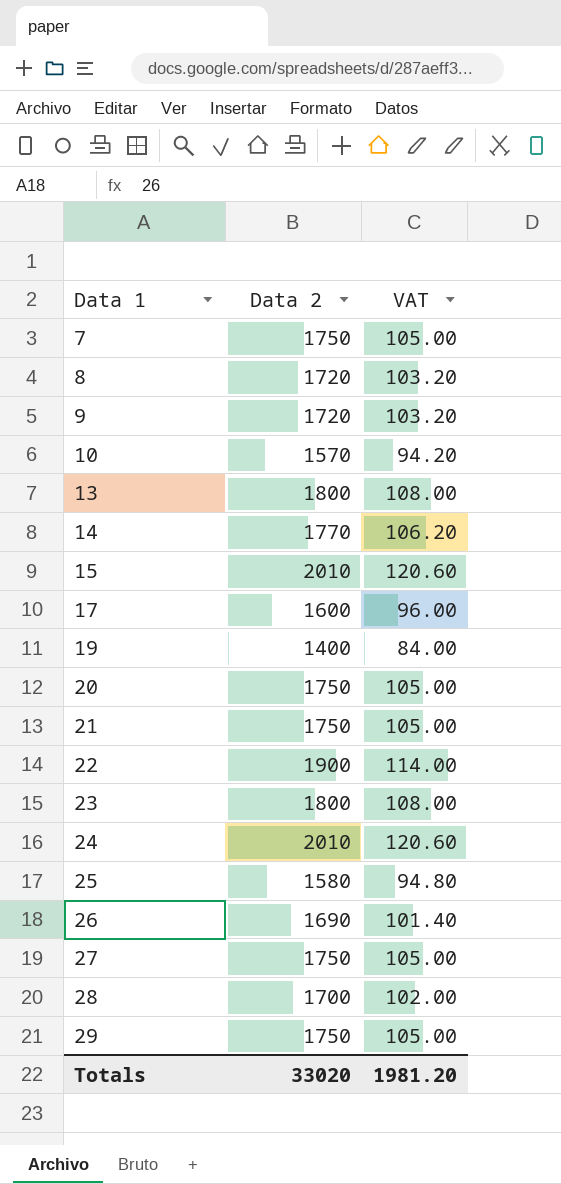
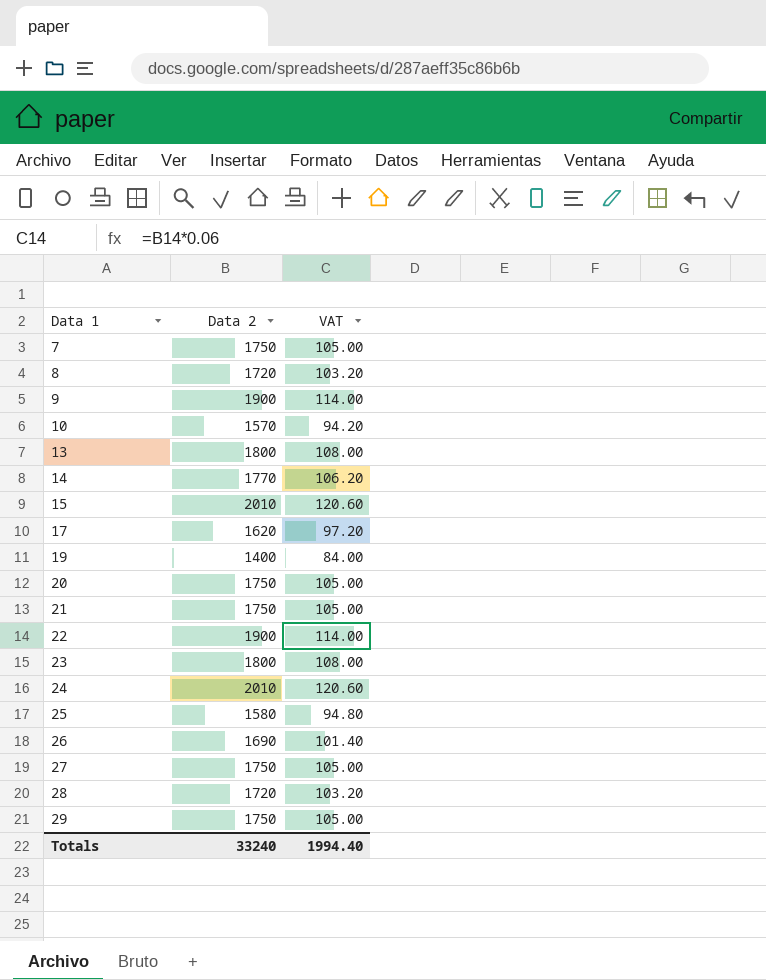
9 | Data 2: 1720 -> 1900
9 | VAT: 103.20 -> 114.00
17 | Data 2: 1600 -> 1620
17 | VAT: 96.00 -> 97.20
28 | Data 2: 1700 -> 1720
28 | VAT: 102.00 -> 103.20
Totals | Data 2: 33020 -> 33240
Totals | VAT: 1981.20 -> 1994.40

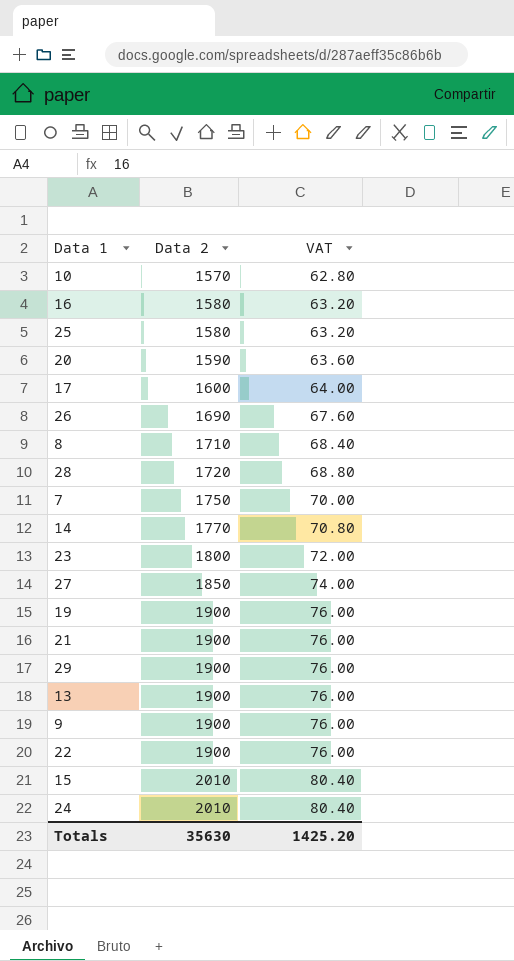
row order: Data 1 ascending -> Data 2 ascending
column VAT | formula: [Data 2] * 0.06 -> [Data 2] * 0.04
row 16: none -> 1580 | 63.20
20 | Data 2: 1750 -> 1590
17 | Data 2: 1620 -> 1600
8 | Data 2: 1720 -> 1710
27 | Data 2: 1750 -> 1850
19 | Data 2: 1400 -> 1900
21 | Data 2: 1750 -> 1900
29 | Data 2: 1750 -> 1900
13 | Data 2: 1800 -> 1900
Totals | Data 2: 33240 -> 35630
Totals | VAT: 1994.40 -> 1425.20

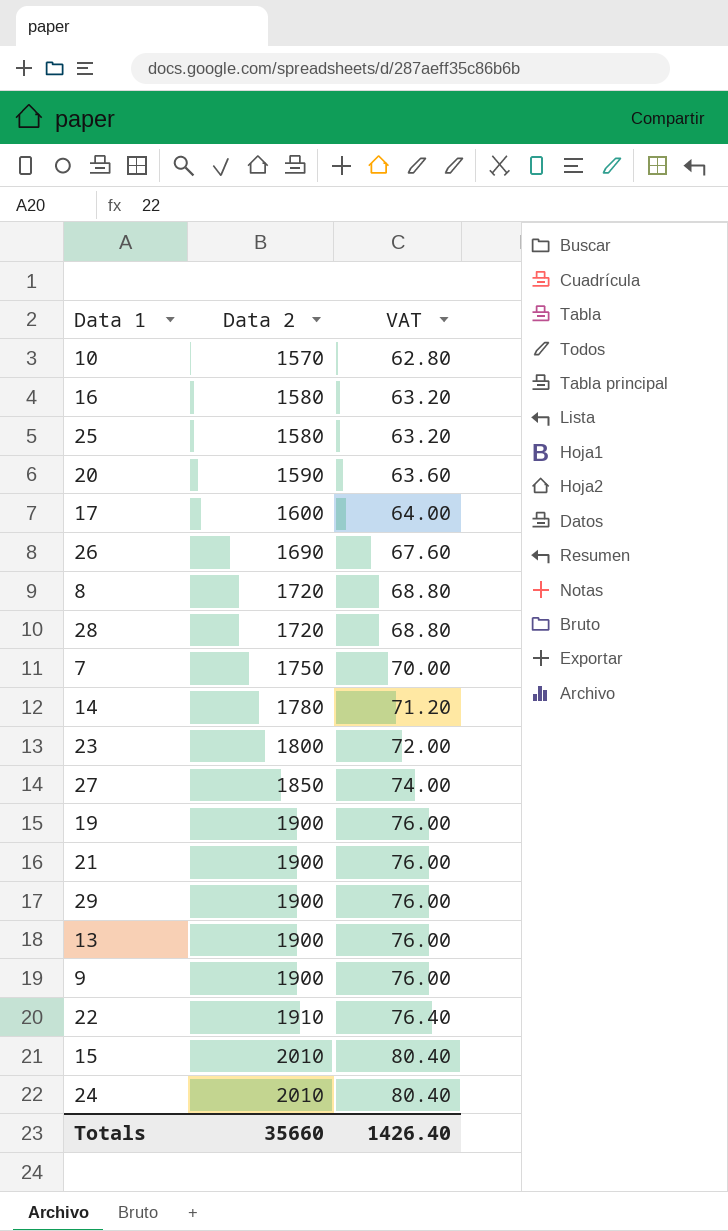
8 | Data 2: 1710 -> 1720
8 | VAT: 68.40 -> 68.80
14 | Data 2: 1770 -> 1780
14 | VAT: 70.80 -> 71.20
22 | Data 2: 1900 -> 1910
22 | VAT: 76.00 -> 76.40
Totals | Data 2: 35630 -> 35660
Totals | VAT: 1425.20 -> 1426.40

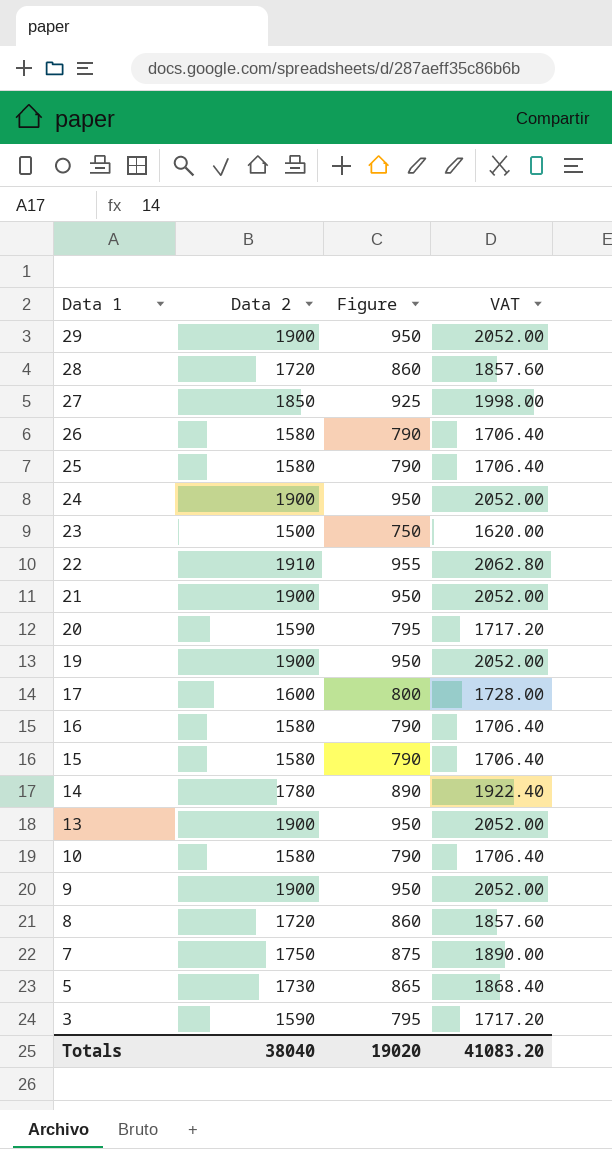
row order: Data 2 ascending -> Data 1 descending
column Figure | formula: none -> [Data 2] * 0.5
column VAT | formula: [Data 2] * 0.04 -> [Data 2] * 1.08
26 | Data 2: 1690 -> 1580
24 | Data 2: 2010 -> 1900
23 | Data 2: 1800 -> 1500
15 | Data 2: 2010 -> 1580
10 | Data 2: 1570 -> 1580
row 5: none -> 1730 | 865 | 1868.40
row 3: none -> 1590 | 795 | 1717.20
Totals | Data 2: 35660 -> 38040
Totals | VAT: 1426.40 -> 41083.20

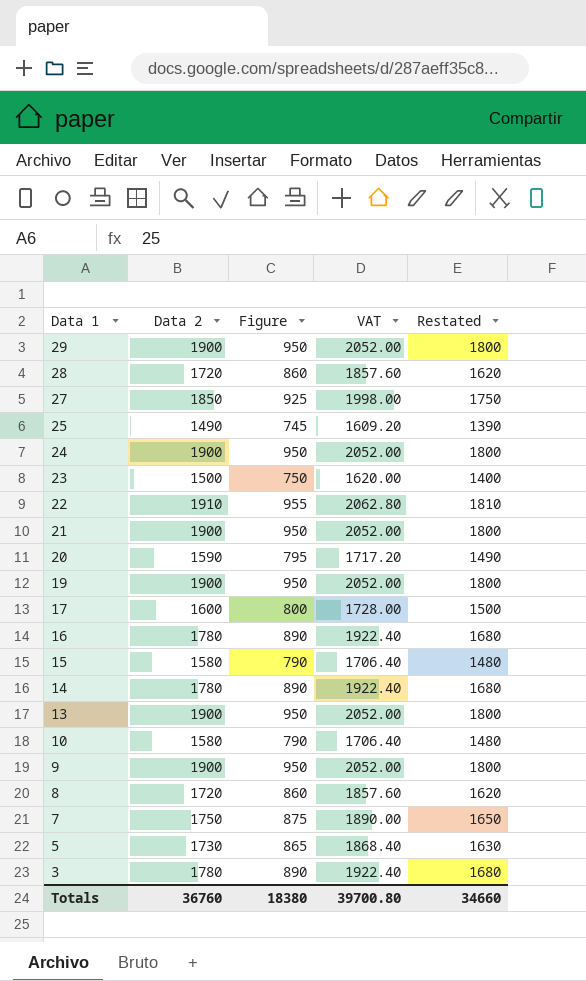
column Restated | formula: none -> [Data 2] - 100
row 26: 1580 | 790 | 1706.40 -> none
25 | Data 2: 1580 -> 1490
25 | Figure: 790 -> 745
25 | VAT: 1706.40 -> 1609.20
16 | Data 2: 1580 -> 1780
16 | Figure: 790 -> 890
16 | VAT: 1706.40 -> 1922.40
3 | Data 2: 1590 -> 1780
3 | Figure: 795 -> 890
3 | VAT: 1717.20 -> 1922.40
Totals | Data 2: 38040 -> 36760
Totals | Figure: 19020 -> 18380
Totals | VAT: 41083.20 -> 39700.80

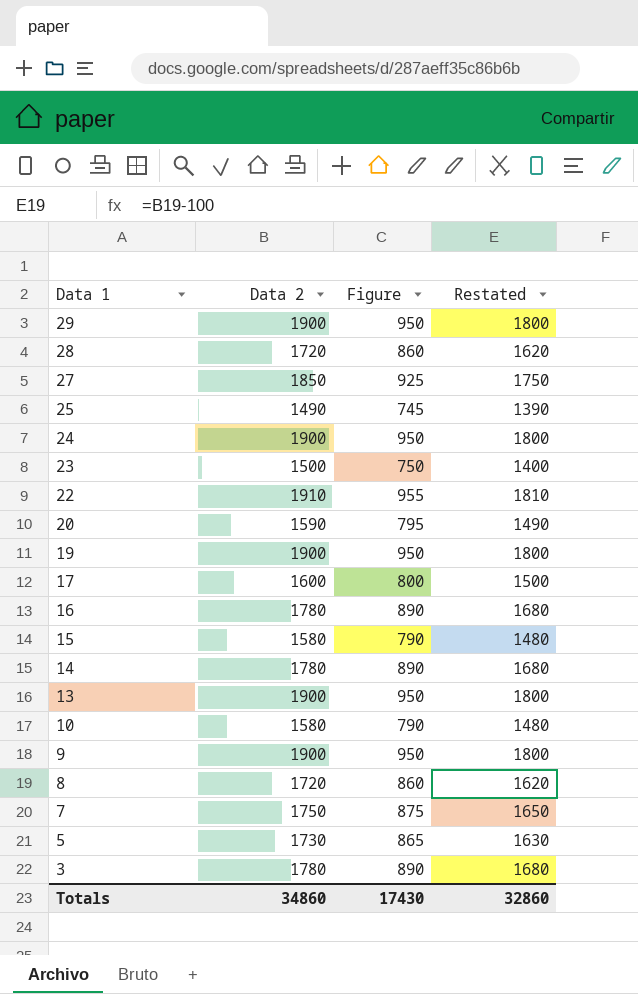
column VAT | formula: [Data 2] * 1.08 -> none
row 21: 1900 | 950 | 2052.00 | 1800 -> none
Totals | Data 2: 36760 -> 34860
Totals | Figure: 18380 -> 17430
Totals | Restated: 34660 -> 32860

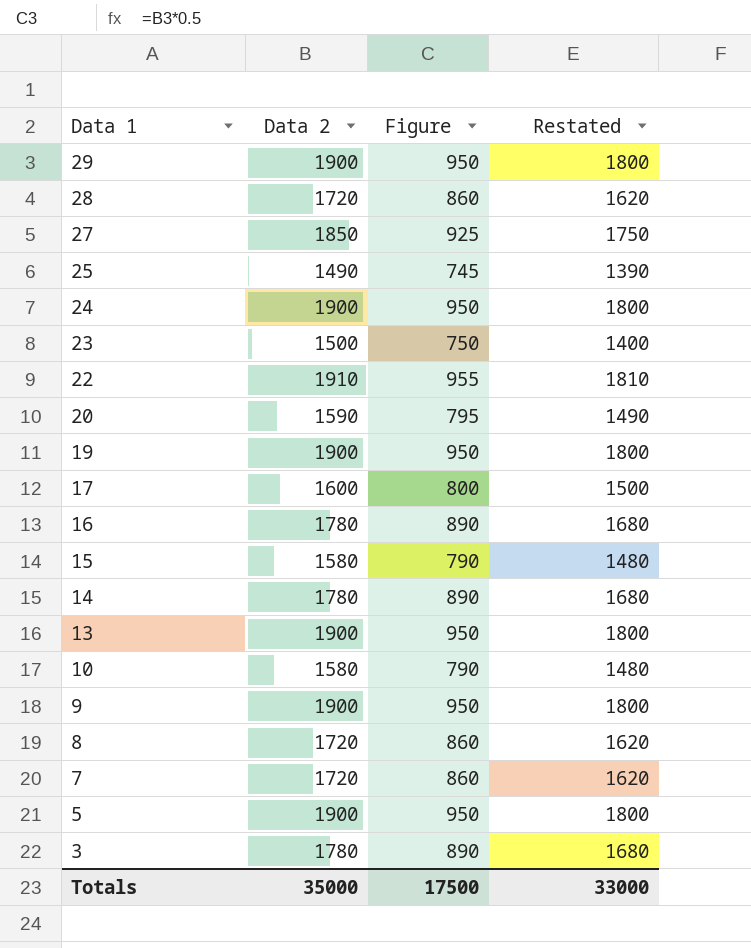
7 | Data 2: 1750 -> 1720
7 | Figure: 875 -> 860
7 | Restated: 1650 -> 1620
5 | Data 2: 1730 -> 1900
5 | Figure: 865 -> 950
5 | Restated: 1630 -> 1800
Totals | Data 2: 34860 -> 35000
Totals | Figure: 17430 -> 17500
Totals | Restated: 32860 -> 33000

